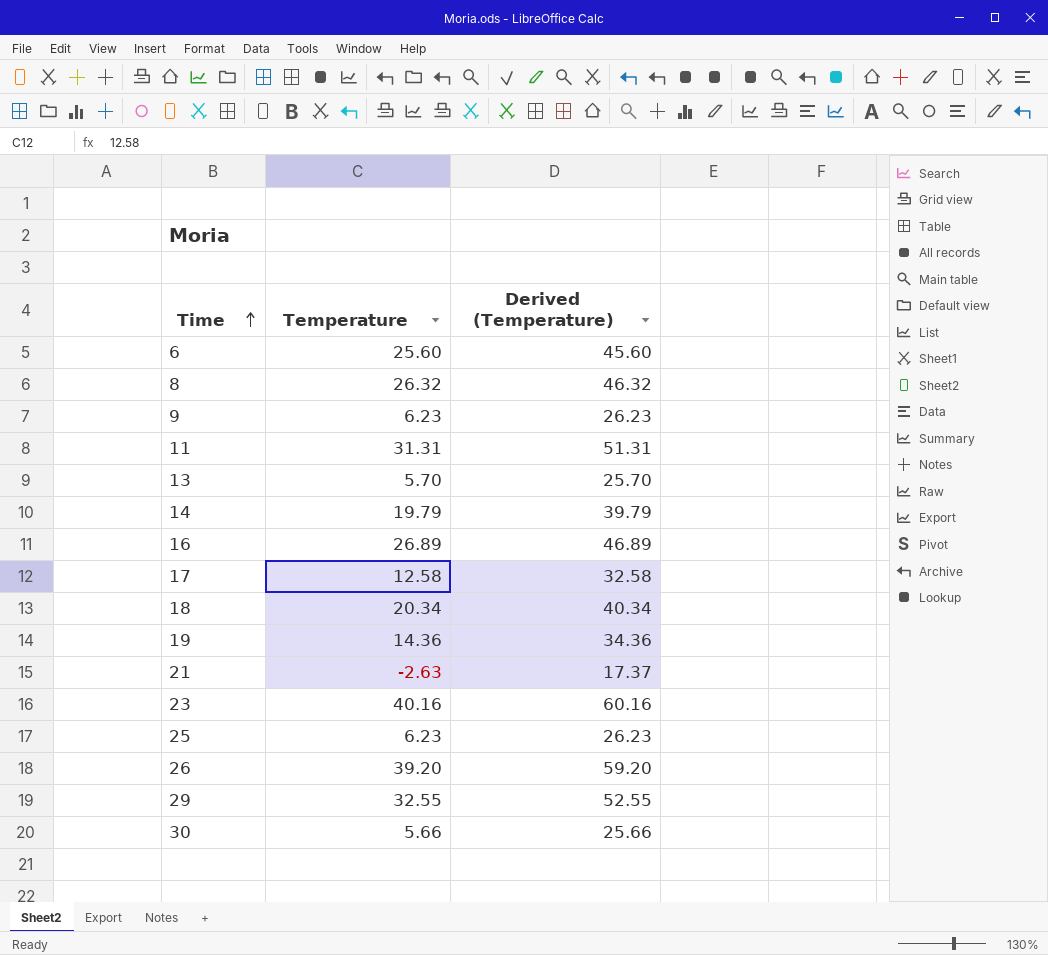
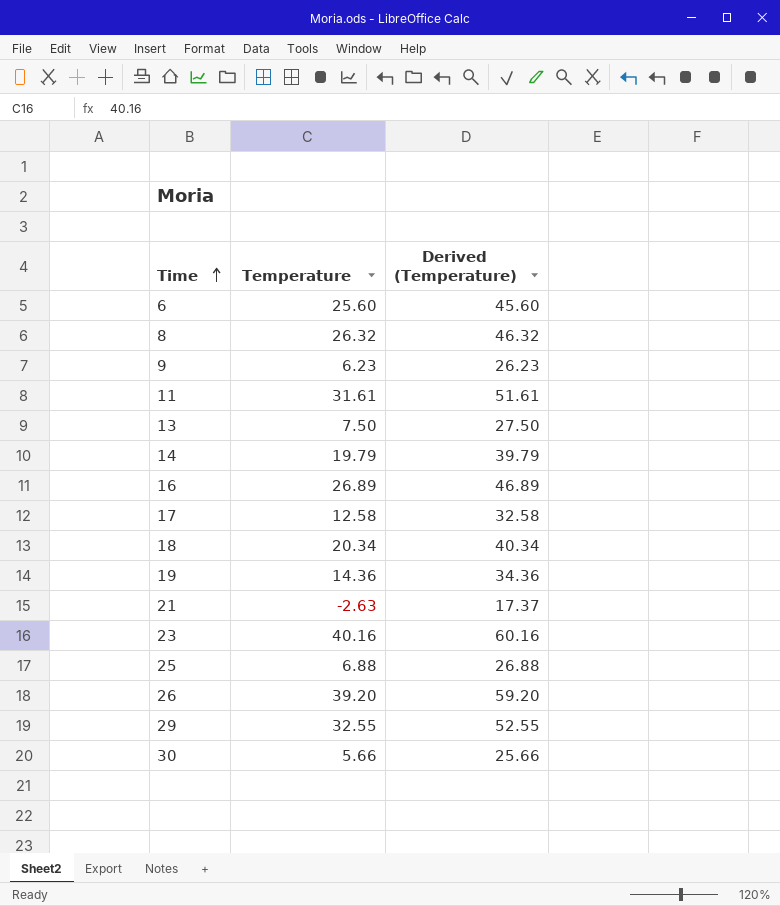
11 | Temperature: 31.31 -> 31.61
11 | Derived (Temperature): 51.31 -> 51.61
13 | Temperature: 5.70 -> 7.50
13 | Derived (Temperature): 25.70 -> 27.50
25 | Temperature: 6.23 -> 6.88
25 | Derived (Temperature): 26.23 -> 26.88

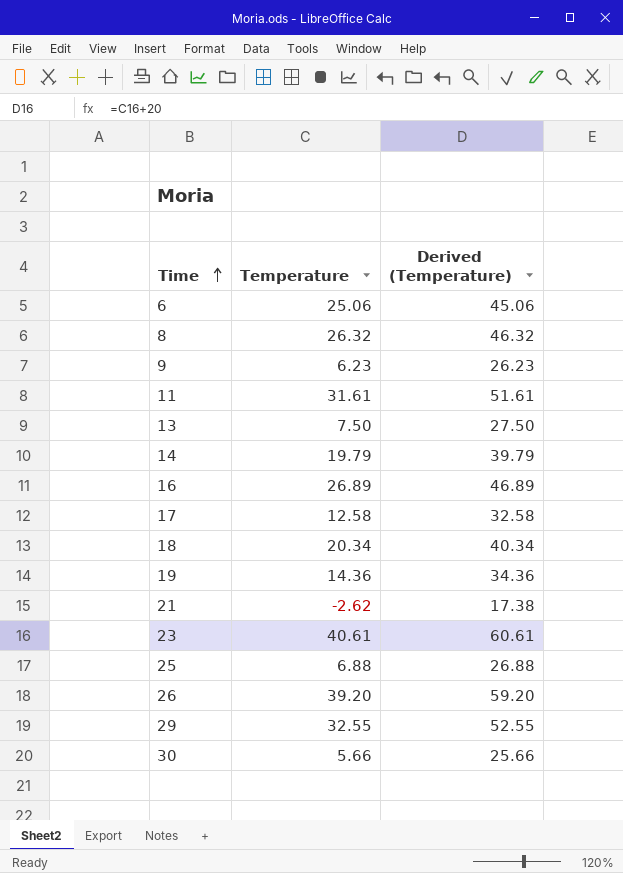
6 | Temperature: 25.60 -> 25.06
6 | Derived (Temperature): 45.60 -> 45.06
21 | Temperature: -2.63 -> -2.62
21 | Derived (Temperature): 17.37 -> 17.38
23 | Temperature: 40.16 -> 40.61
23 | Derived (Temperature): 60.16 -> 60.61

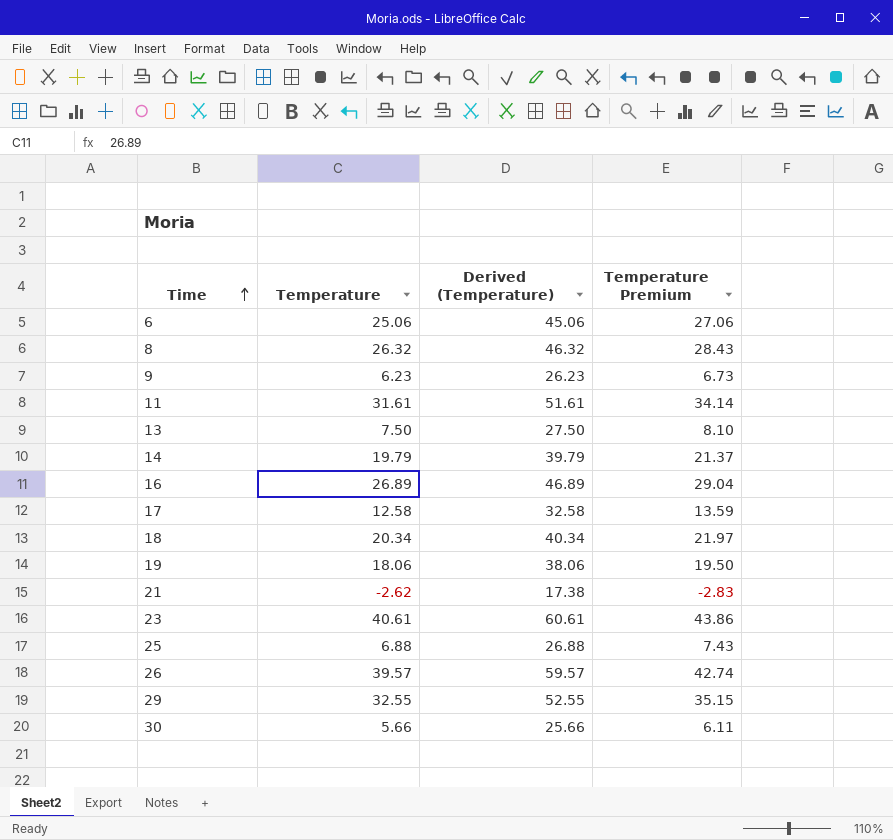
column Temperature Premium | formula: none -> [Temperature] * 1.08
19 | Temperature: 14.36 -> 18.06
19 | Derived (Temperature): 34.36 -> 38.06
26 | Temperature: 39.20 -> 39.57
26 | Derived (Temperature): 59.20 -> 59.57

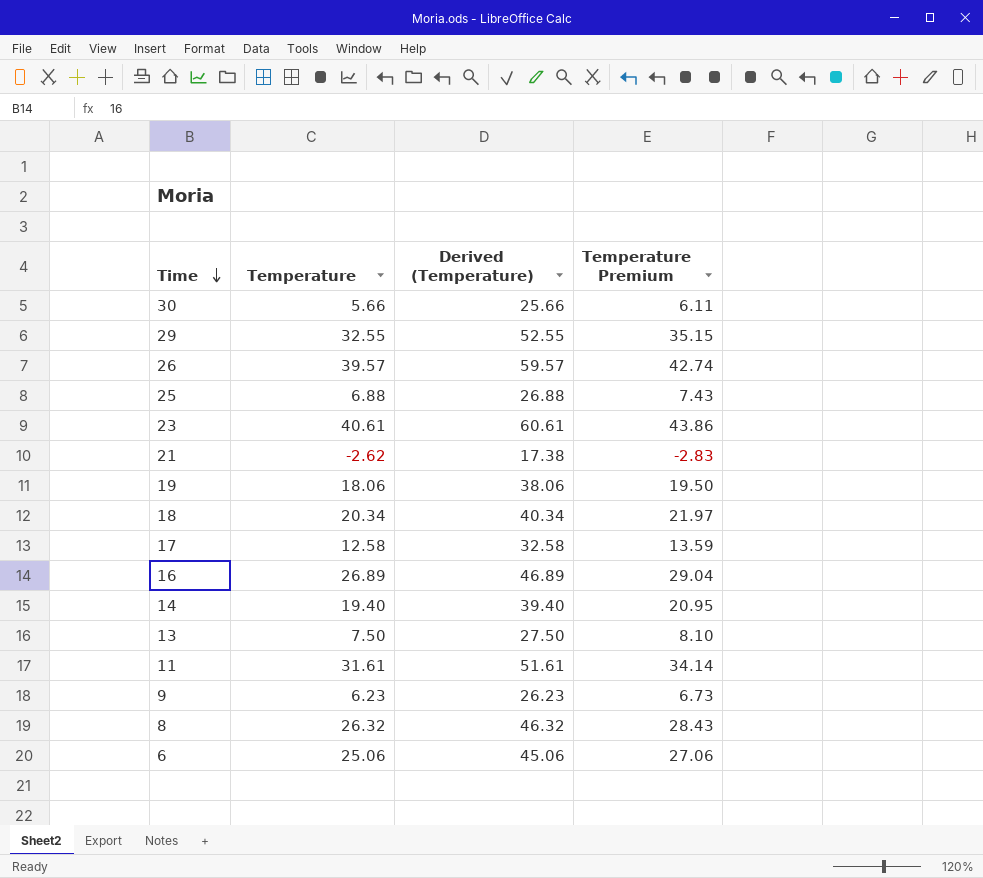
row order: Time ascending -> Time descending
14 | Temperature: 19.79 -> 19.40
14 | Derived (Temperature): 39.79 -> 39.40
14 | Temperature Premium: 21.37 -> 20.95

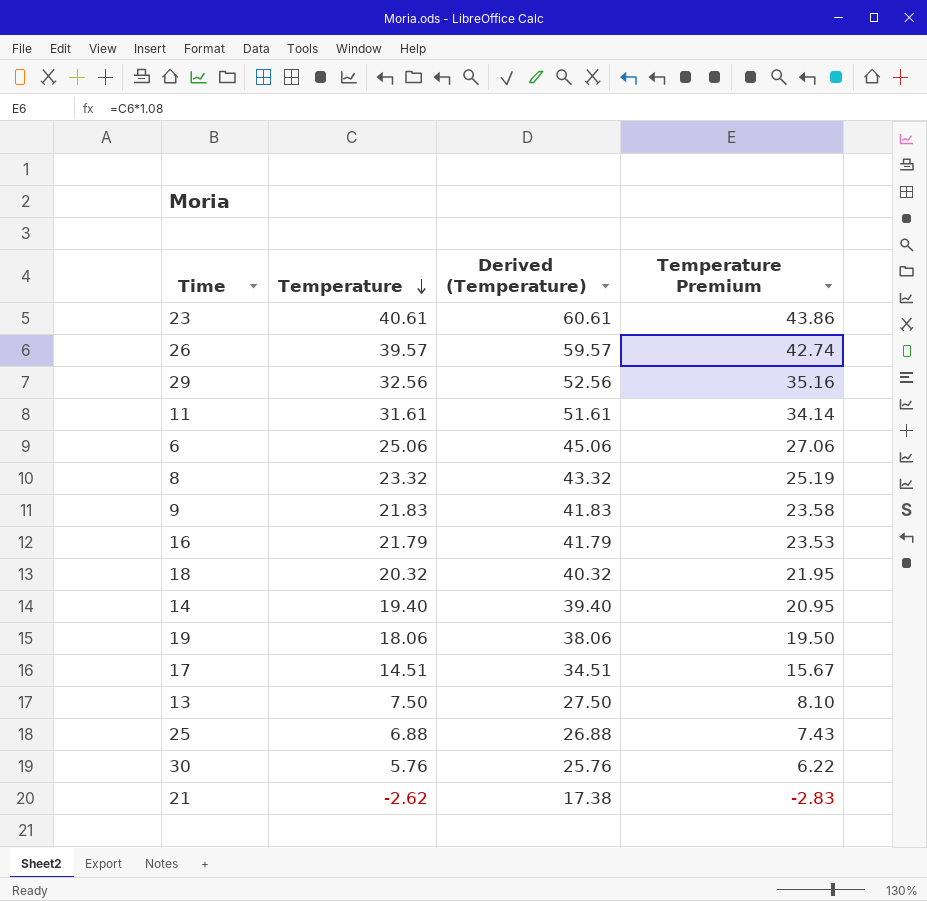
row order: Time descending -> Temperature descending
29 | Temperature: 32.55 -> 32.56
29 | Derived (Temperature): 52.55 -> 52.56
29 | Temperature Premium: 35.15 -> 35.16
8 | Temperature: 26.32 -> 23.32
8 | Derived (Temperature): 46.32 -> 43.32
8 | Temperature Premium: 28.43 -> 25.19
9 | Temperature: 6.23 -> 21.83
9 | Derived (Temperature): 26.23 -> 41.83
9 | Temperature Premium: 6.73 -> 23.58
16 | Temperature: 26.89 -> 21.79
16 | Derived (Temperature): 46.89 -> 41.79
16 | Temperature Premium: 29.04 -> 23.53
18 | Temperature: 20.34 -> 20.32
18 | Derived (Temperature): 40.34 -> 40.32
18 | Temperature Premium: 21.97 -> 21.95
17 | Temperature: 12.58 -> 14.51
17 | Derived (Temperature): 32.58 -> 34.51
17 | Temperature Premium: 13.59 -> 15.67
30 | Temperature: 5.66 -> 5.76
30 | Derived (Temperature): 25.66 -> 25.76
30 | Temperature Premium: 6.11 -> 6.22

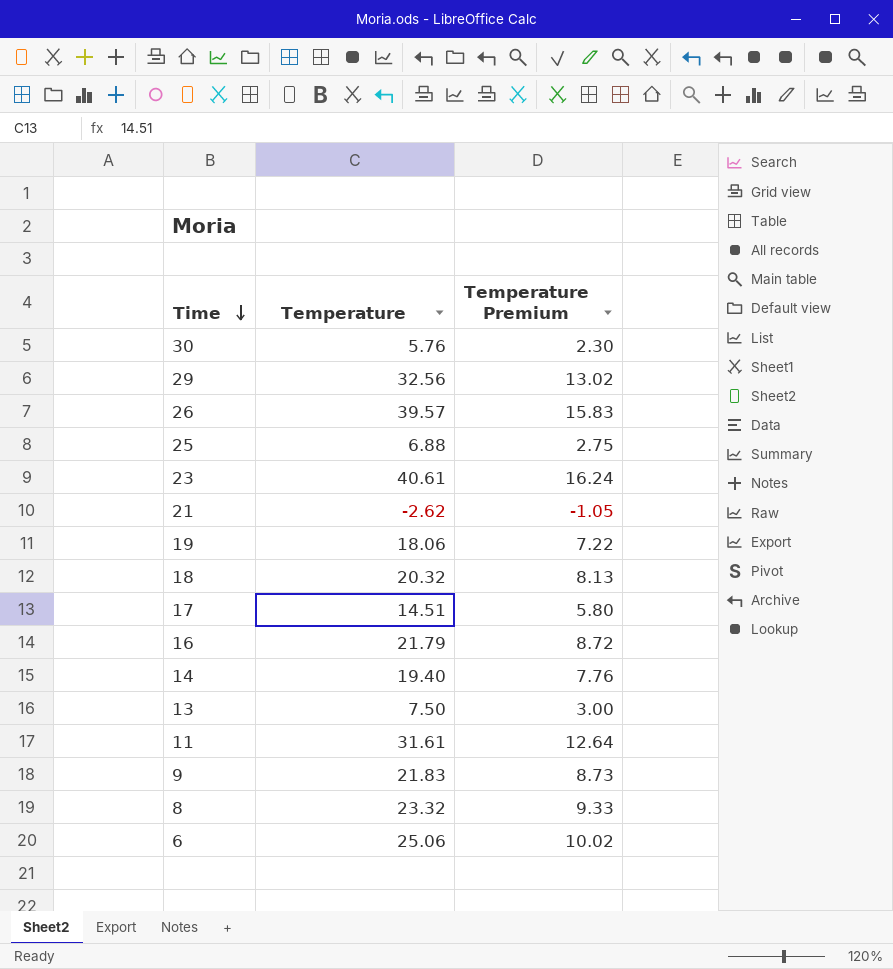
row order: Temperature descending -> Time descending
column Derived (Temperature) | formula: [Temperature] + 20 -> none
column Temperature Premium | formula: [Temperature] * 1.08 -> [Temperature] * 0.4

